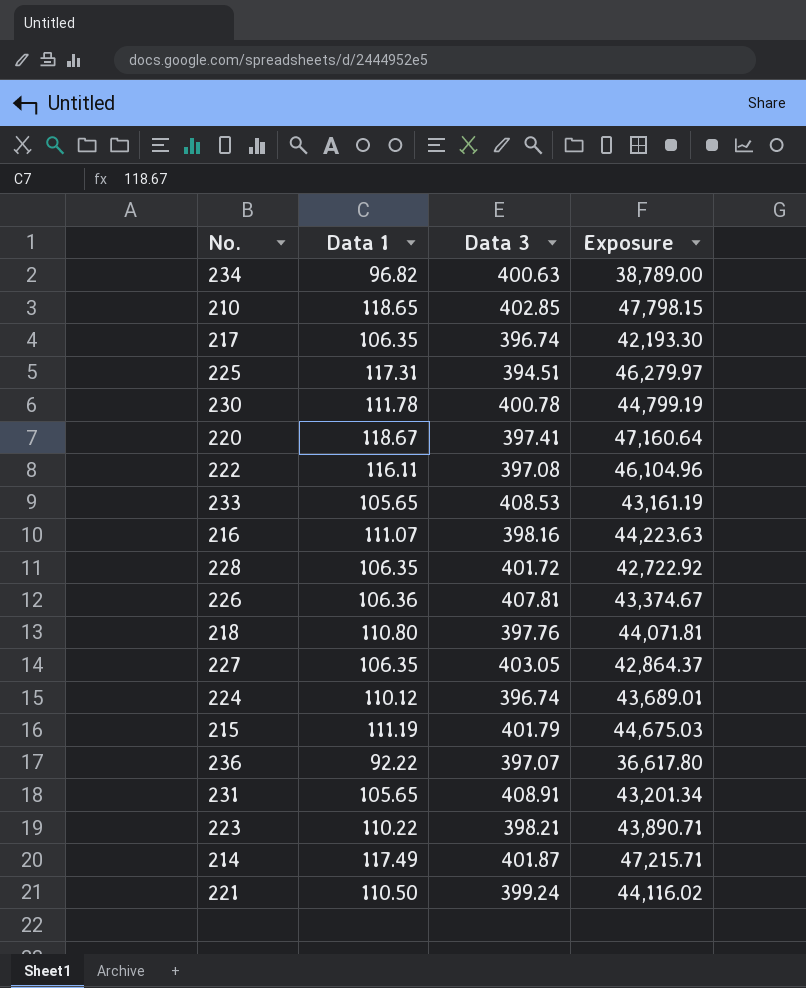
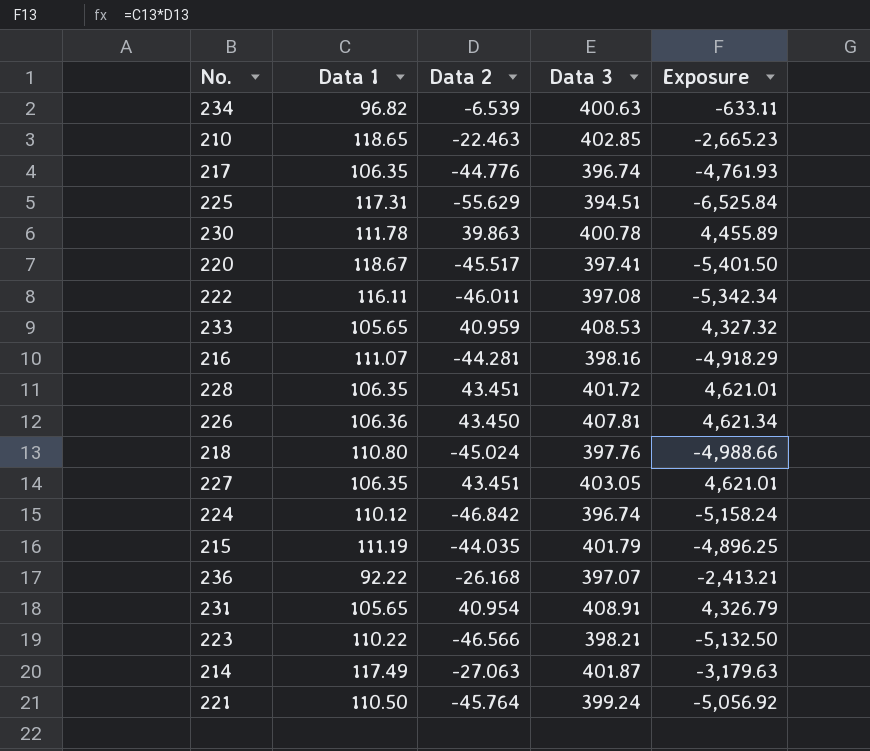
column Data 2 | position: none -> 3
column Exposure | formula: [Data 1] * [Data 3] -> [Data 1] * [Data 2]

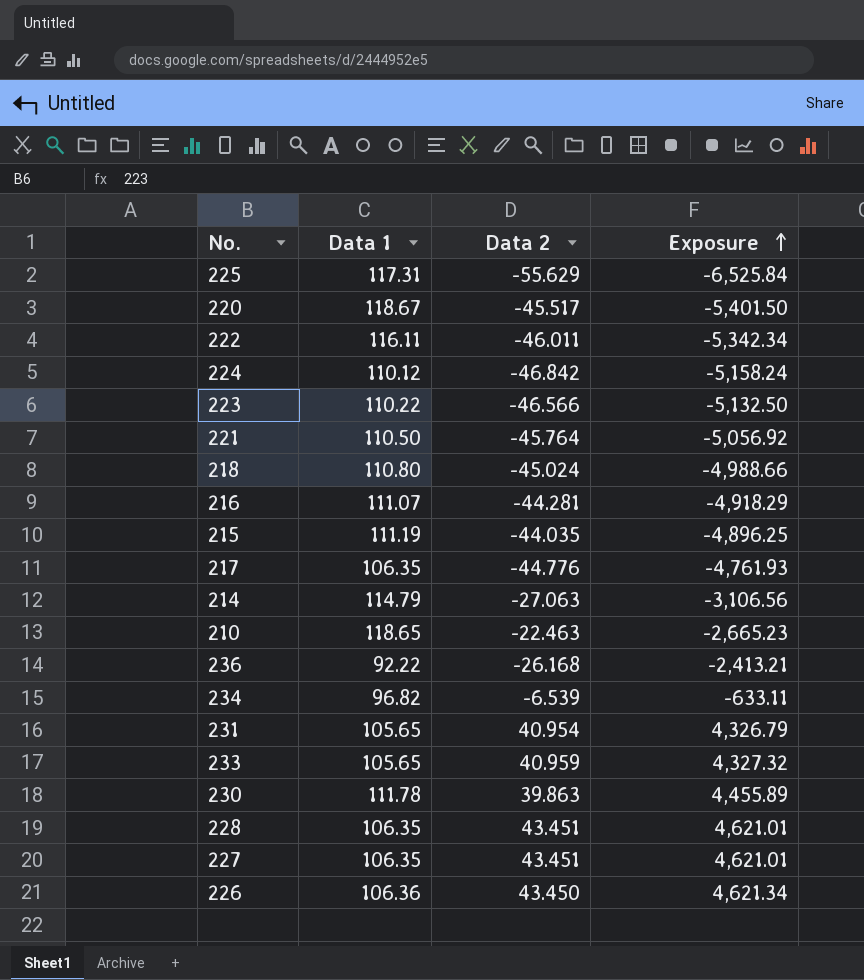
row order: none -> Exposure ascending
column Data 3 | position: 4 -> none
214 | Data 1: 117.49 -> 114.79
214 | Exposure: -3,179.63 -> -3,106.56

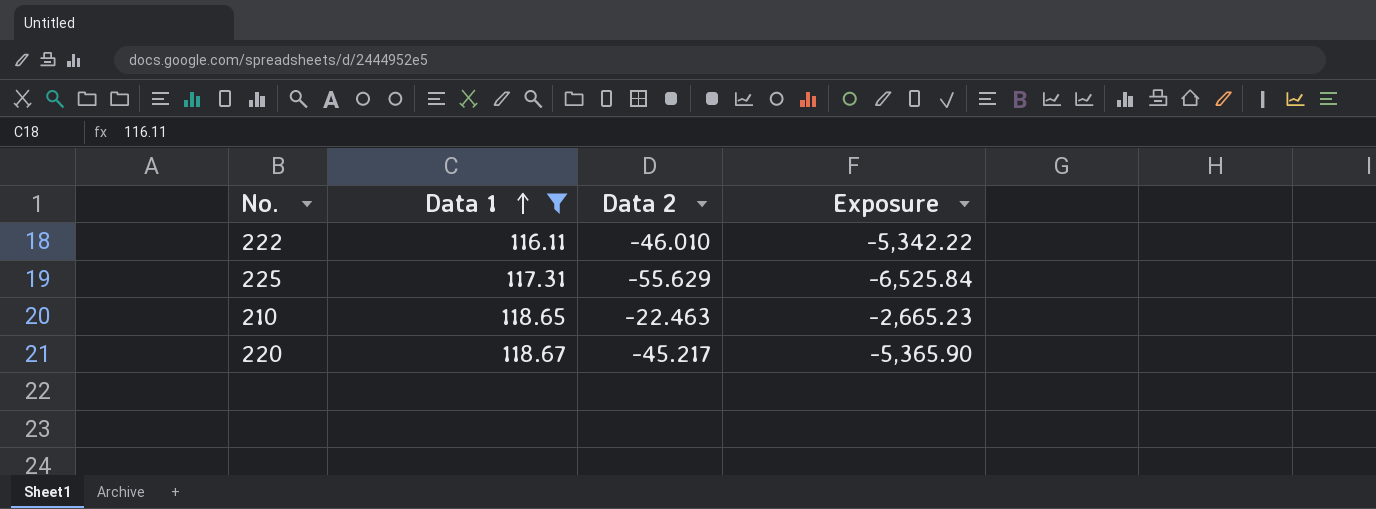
filter: none -> Data 1 >= 116.11
row order: Exposure ascending -> Data 1 ascending
222 | Data 2: -46.011 -> -46.010
222 | Exposure: -5,342.34 -> -5,342.22
220 | Data 2: -45.517 -> -45.217
220 | Exposure: -5,401.50 -> -5,365.90

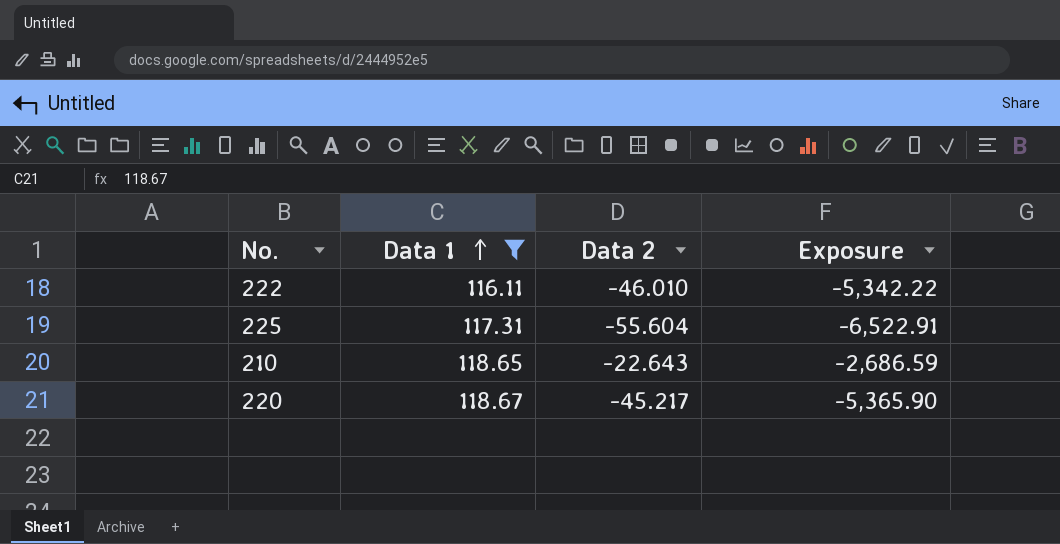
225 | Data 2: -55.629 -> -55.604
225 | Exposure: -6,525.84 -> -6,522.91
210 | Data 2: -22.463 -> -22.643
210 | Exposure: -2,665.23 -> -2,686.59

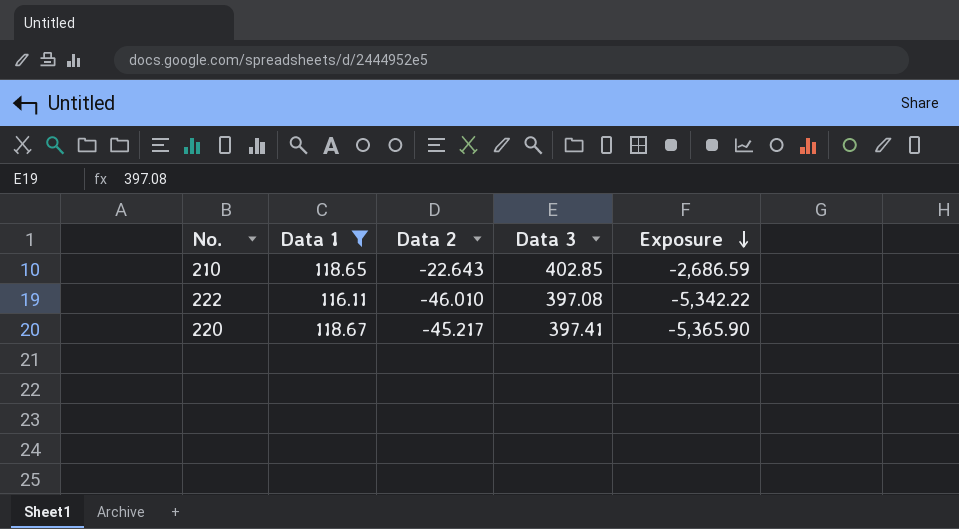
row order: Data 1 ascending -> Exposure descending
column Data 3 | position: none -> 4
row 225: 117.31 | -55.604 | -6,522.91 -> none

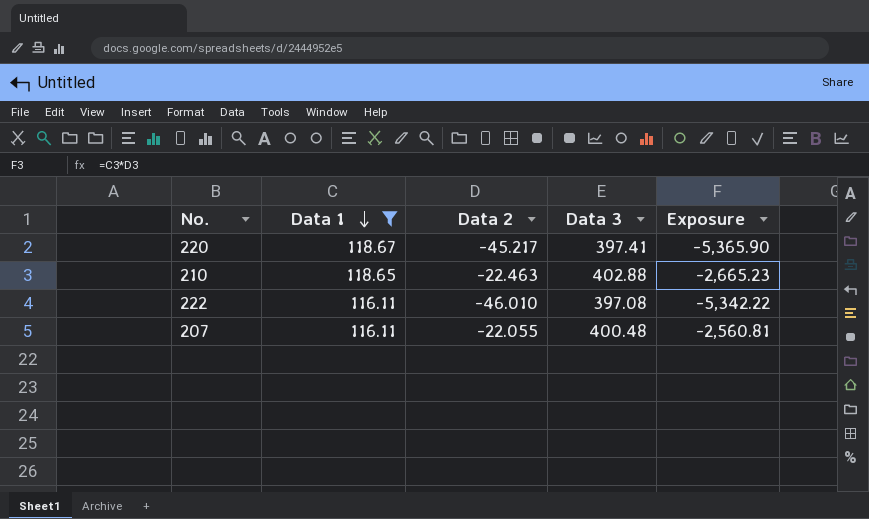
row order: Exposure descending -> Data 1 descending
210 | Data 2: -22.643 -> -22.463
210 | Data 3: 402.85 -> 402.88
210 | Exposure: -2,686.59 -> -2,665.23
row 207: none -> 116.11 | -22.055 | 400.48 | -2,560.81

